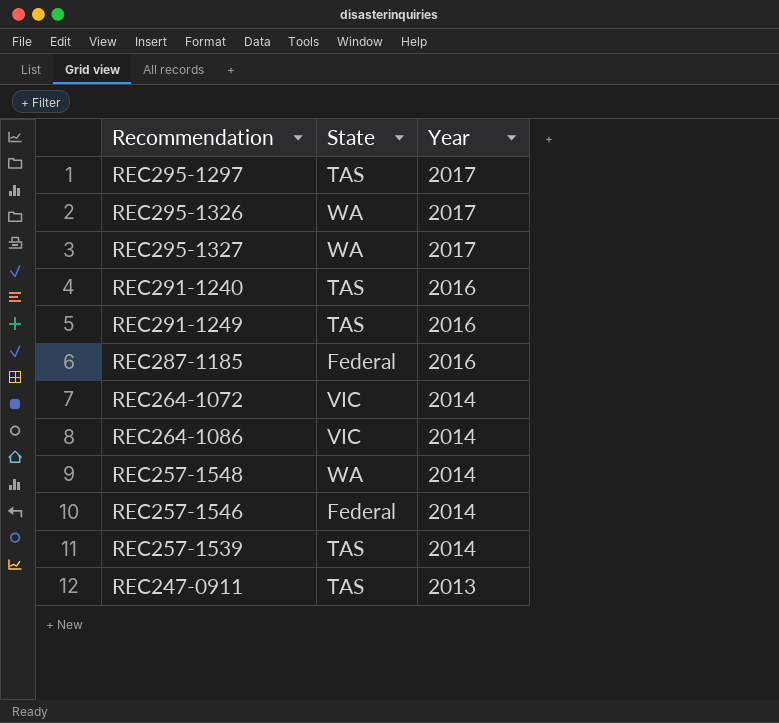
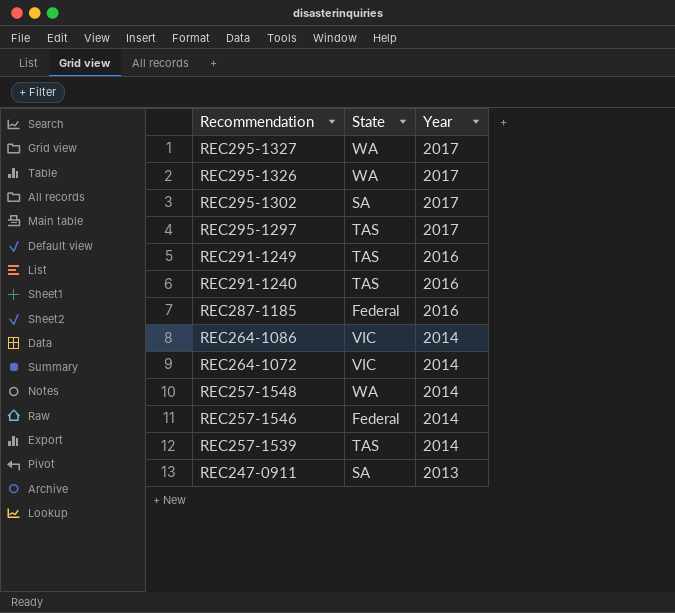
row order: Year descending -> Recommendation descending
row REC295-1302: none -> SA | 2017
REC247-0911 | State: TAS -> SA

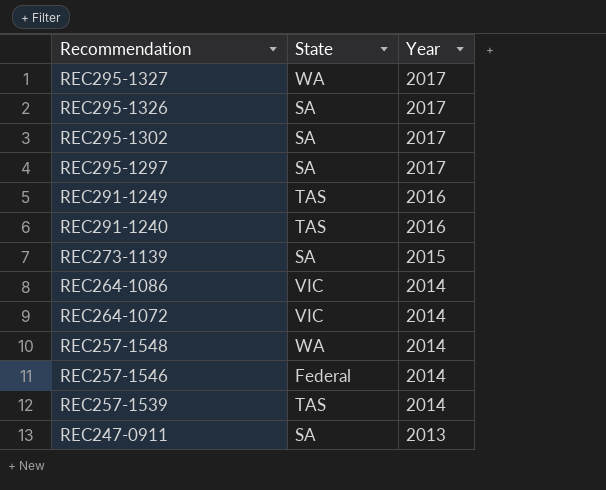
row REC287-1185: Federal | 2016 -> none
REC295-1326 | State: WA -> SA
REC295-1297 | State: TAS -> SA
row REC273-1139: none -> SA | 2015

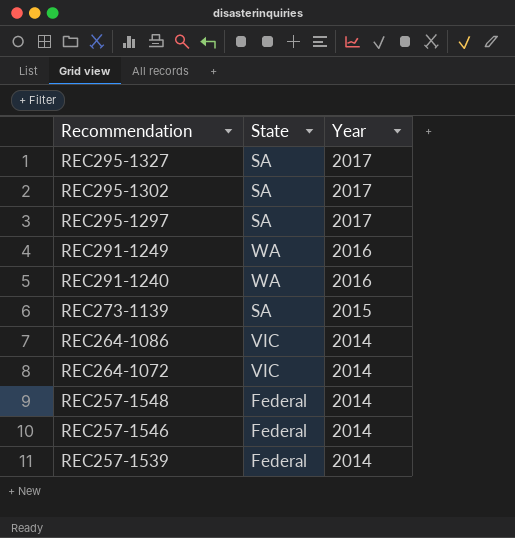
row REC295-1326: SA | 2017 -> none
row REC247-0911: SA | 2013 -> none
REC295-1327 | State: WA -> SA
REC291-1249 | State: TAS -> WA
REC291-1240 | State: TAS -> WA
REC257-1548 | State: WA -> Federal
REC257-1539 | State: TAS -> Federal

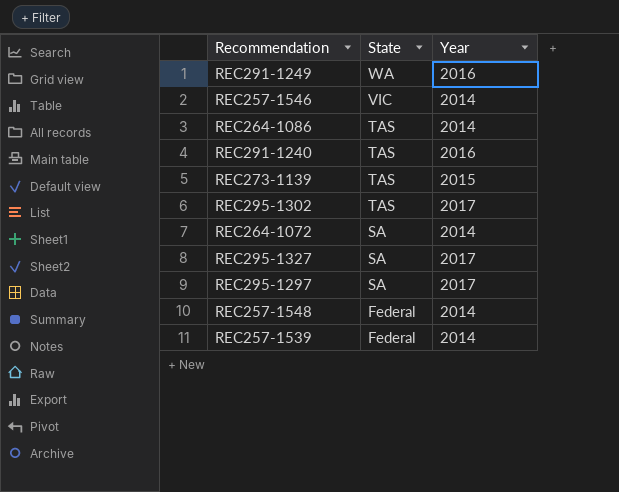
row order: Recommendation descending -> State descending
REC257-1546 | State: Federal -> VIC
REC264-1086 | State: VIC -> TAS
REC291-1240 | State: WA -> TAS
REC273-1139 | State: SA -> TAS
REC295-1302 | State: SA -> TAS
REC264-1072 | State: VIC -> SA

